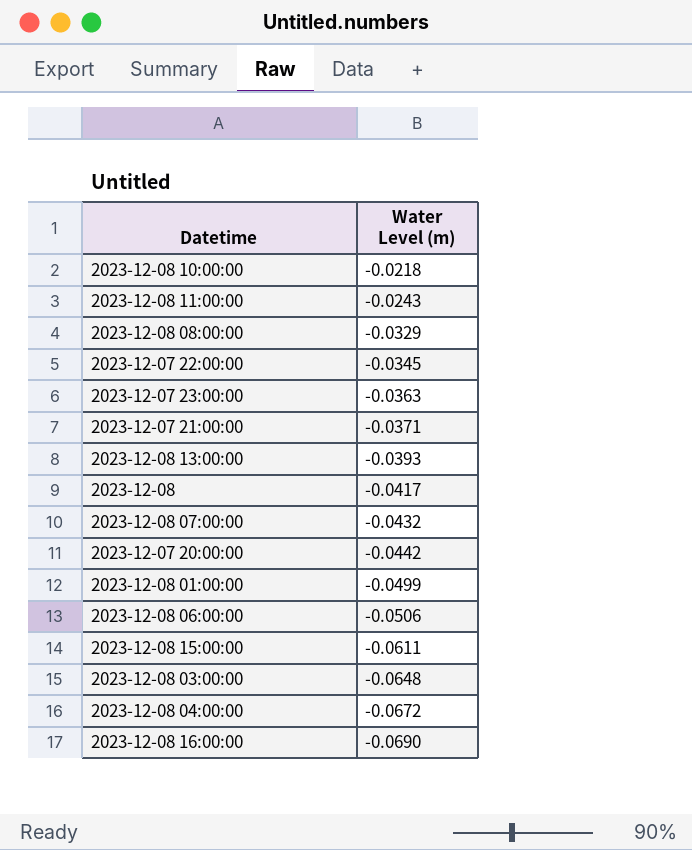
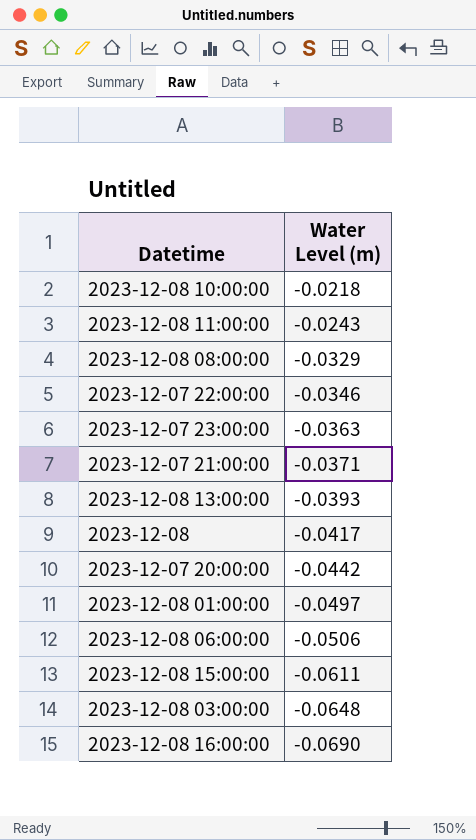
row 2023-12-08 07:00:00: -0.0432 -> none
row 2023-12-08 04:00:00: -0.0672 -> none
2023-12-07 22:00:00 | Water Level (m): -0.0345 -> -0.0346
2023-12-08 01:00:00 | Water Level (m): -0.0499 -> -0.0497

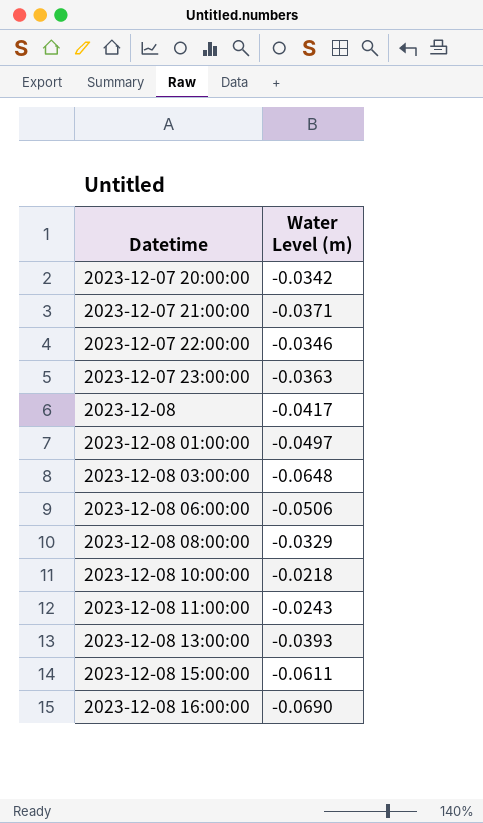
row order: Water Level (m) descending -> Datetime ascending
2023-12-07 20:00:00 | Water Level (m): -0.0442 -> -0.0342

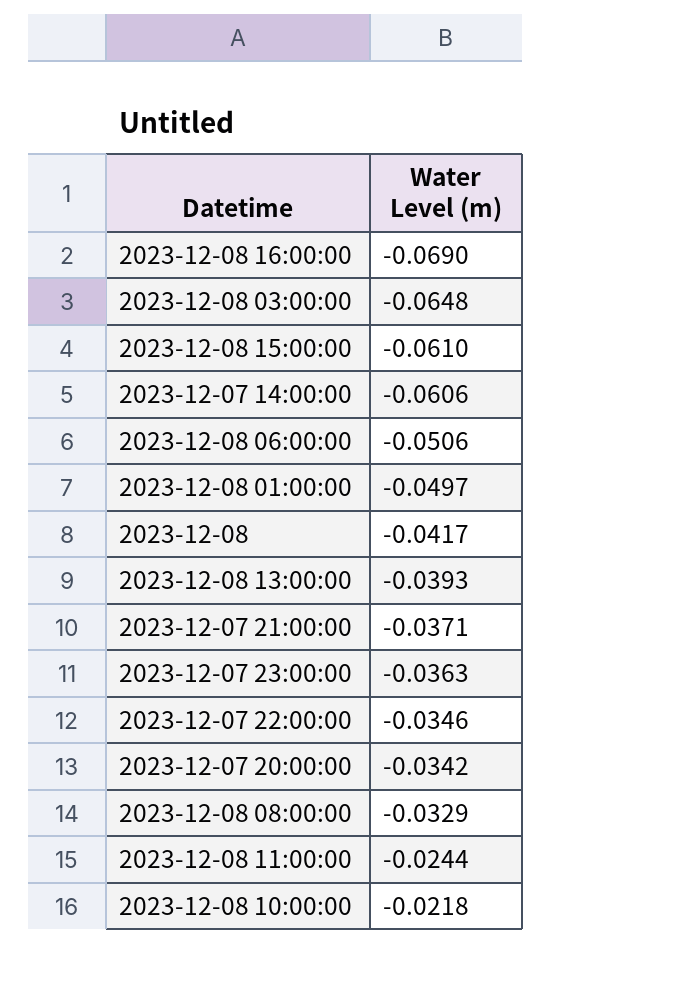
row order: Datetime ascending -> Water Level (m) ascending
2023-12-08 15:00:00 | Water Level (m): -0.0611 -> -0.0610
row 2023-12-07 14:00:00: none -> -0.0606
2023-12-08 11:00:00 | Water Level (m): -0.0243 -> -0.0244

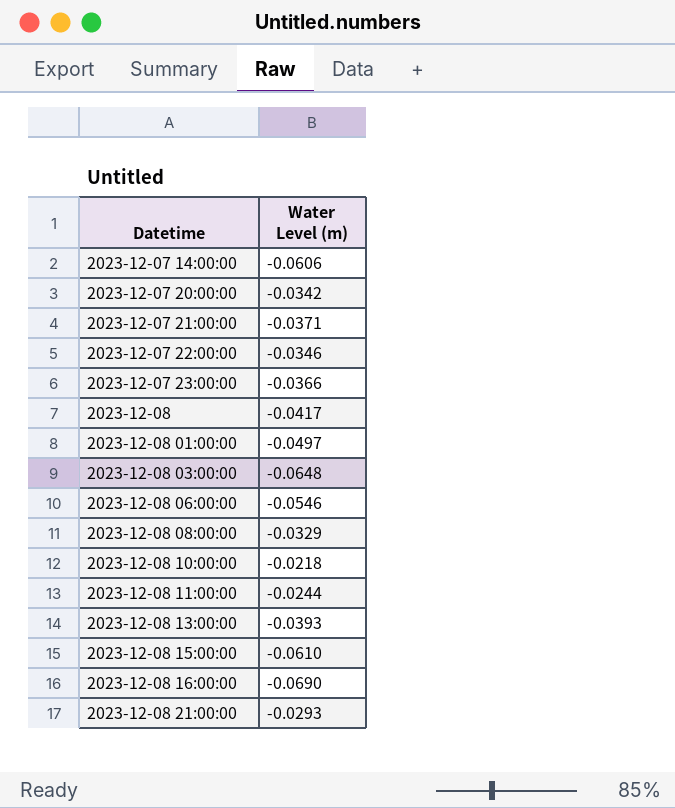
row order: Water Level (m) ascending -> Datetime ascending
2023-12-07 23:00:00 | Water Level (m): -0.0363 -> -0.0366
2023-12-08 06:00:00 | Water Level (m): -0.0506 -> -0.0546
row 2023-12-08 21:00:00: none -> -0.0293

